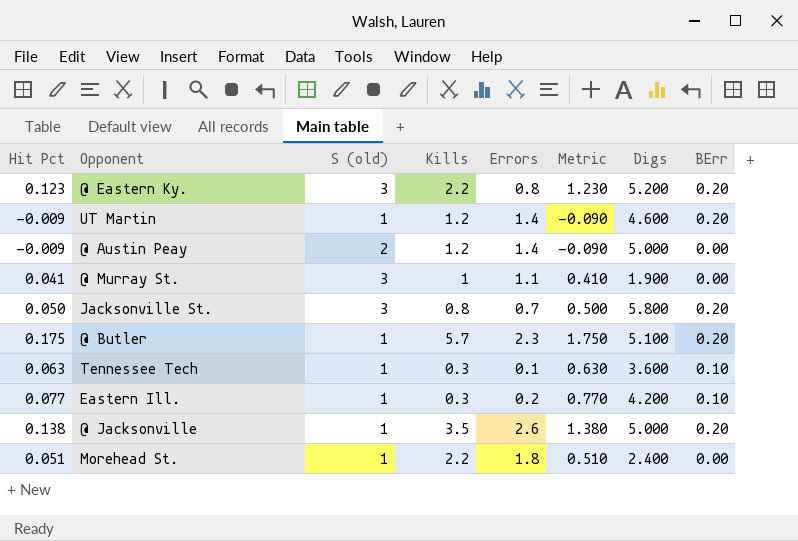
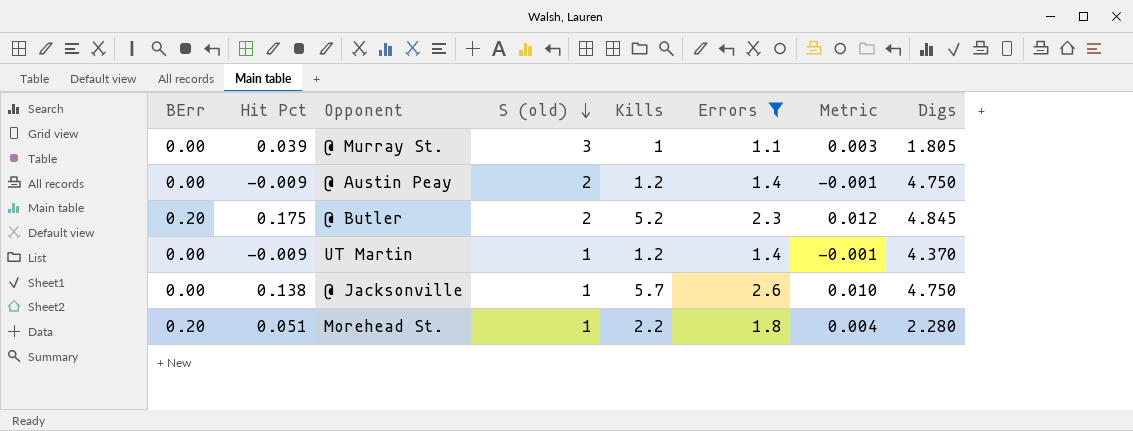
filter: none -> Errors >= 1.1
row order: none -> S (old) descending
column BErr | position: 8 -> 1
column Metric | formula: [Hit Pct] * 10 -> [Hit Pct] * 0.07
@ Murray St. | Hit Pct: 0.041 -> 0.039
@ Murray St. | Digs: 1.900 -> 1.805
@ Austin Peay | Digs: 5.000 -> 4.750
@ Butler | S (old): 1 -> 2
@ Butler | Kills: 5.7 -> 5.2
@ Butler | Digs: 5.100 -> 4.845
UT Martin | BErr: 0.20 -> 0.00
UT Martin | Digs: 4.600 -> 4.370
@ Jacksonville | BErr: 0.20 -> 0.00
@ Jacksonville | Kills: 3.5 -> 5.7
@ Jacksonville | Digs: 5.000 -> 4.750
Morehead St. | BErr: 0.00 -> 0.20
Morehead St. | Digs: 2.400 -> 2.280

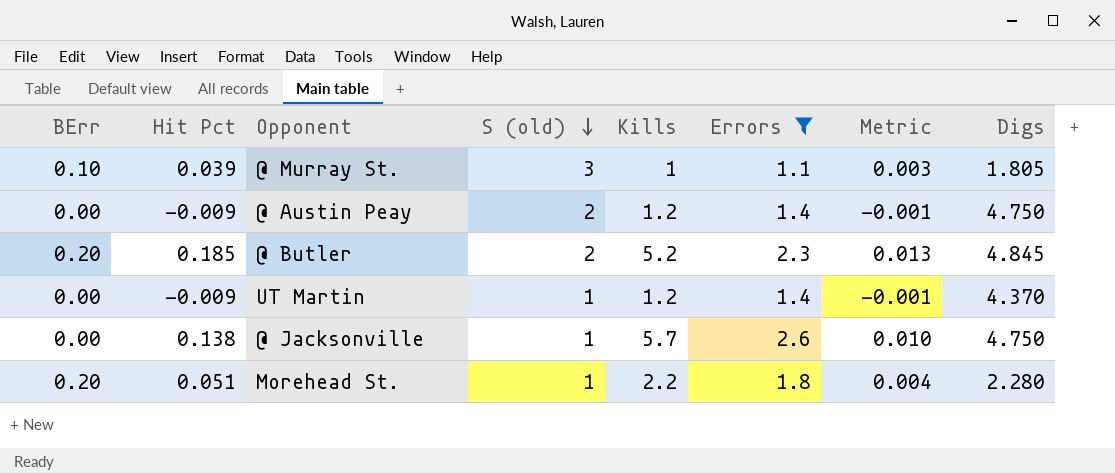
@ Murray St. | BErr: 0.00 -> 0.10
@ Butler | Hit Pct: 0.175 -> 0.185
@ Butler | Metric: 0.012 -> 0.013

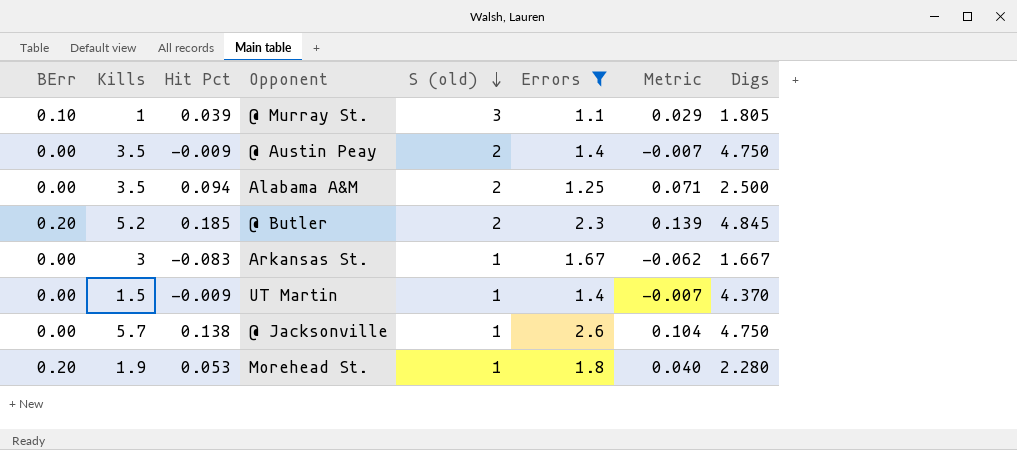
column Kills | position: 5 -> 2
column Metric | formula: [Hit Pct] * 0.07 -> [Hit Pct] * 0.75
@ Austin Peay | Kills: 1.2 -> 3.5
row Alabama A&M: none -> 0.00 | 3.5 | 0.094 | 2 | 1.25 | 0.071 | 2.500
row Arkansas St.: none -> 0.00 | 3 | -0.083 | 1 | 1.67 | -0.062 | 1.667
UT Martin | Kills: 1.2 -> 1.5
Morehead St. | Kills: 2.2 -> 1.9
Morehead St. | Hit Pct: 0.051 -> 0.053

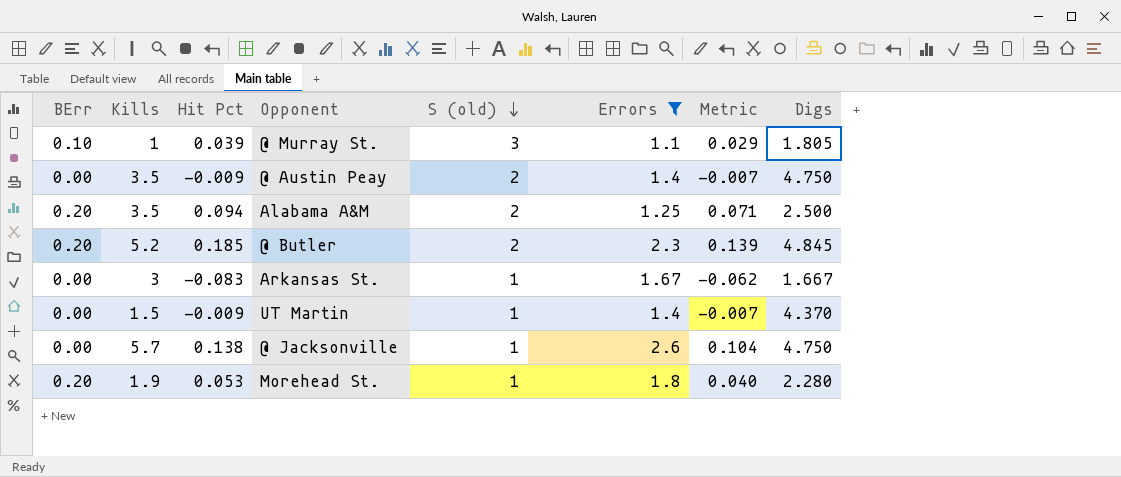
Alabama A&M | BErr: 0.00 -> 0.20

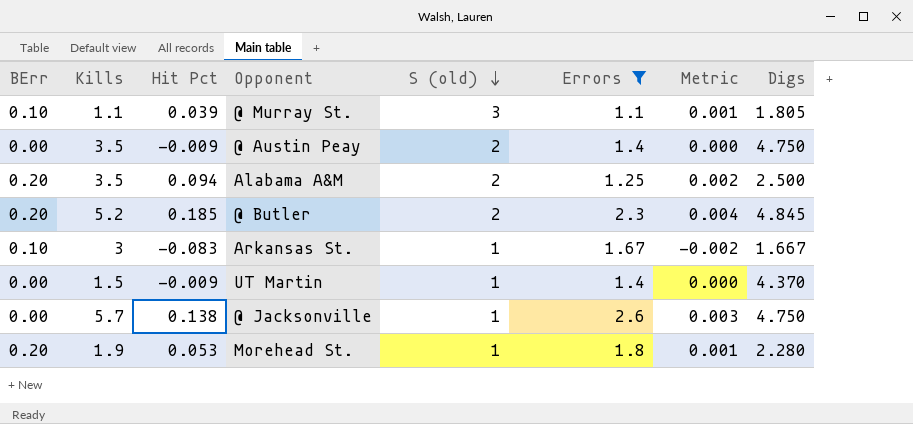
column Metric | formula: [Hit Pct] * 0.75 -> [Hit Pct] * 0.02
@ Murray St. | Kills: 1 -> 1.1
Arkansas St. | BErr: 0.00 -> 0.10

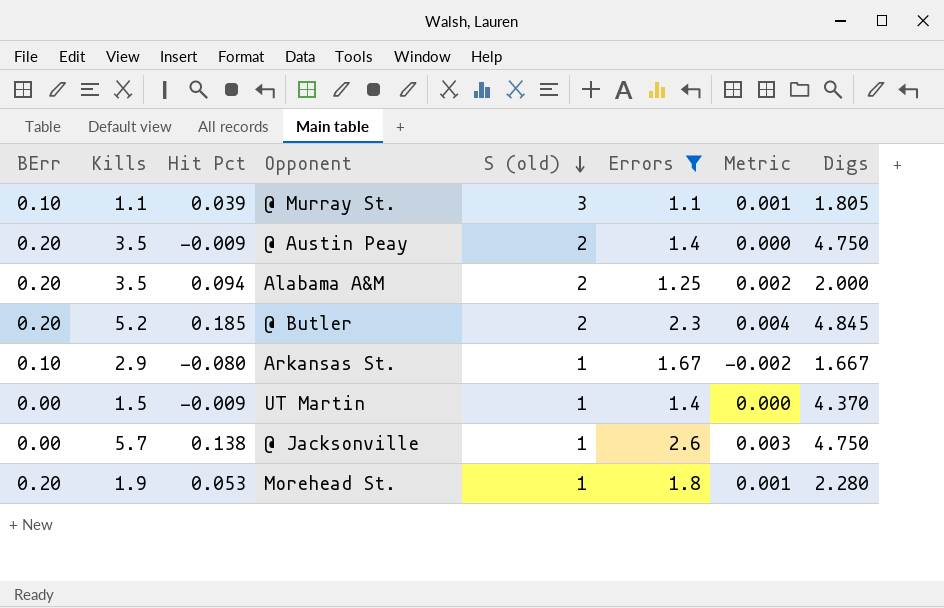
@ Austin Peay | BErr: 0.00 -> 0.20
Alabama A&M | Digs: 2.500 -> 2.000
Arkansas St. | Kills: 3 -> 2.9
Arkansas St. | Hit Pct: -0.083 -> -0.080

